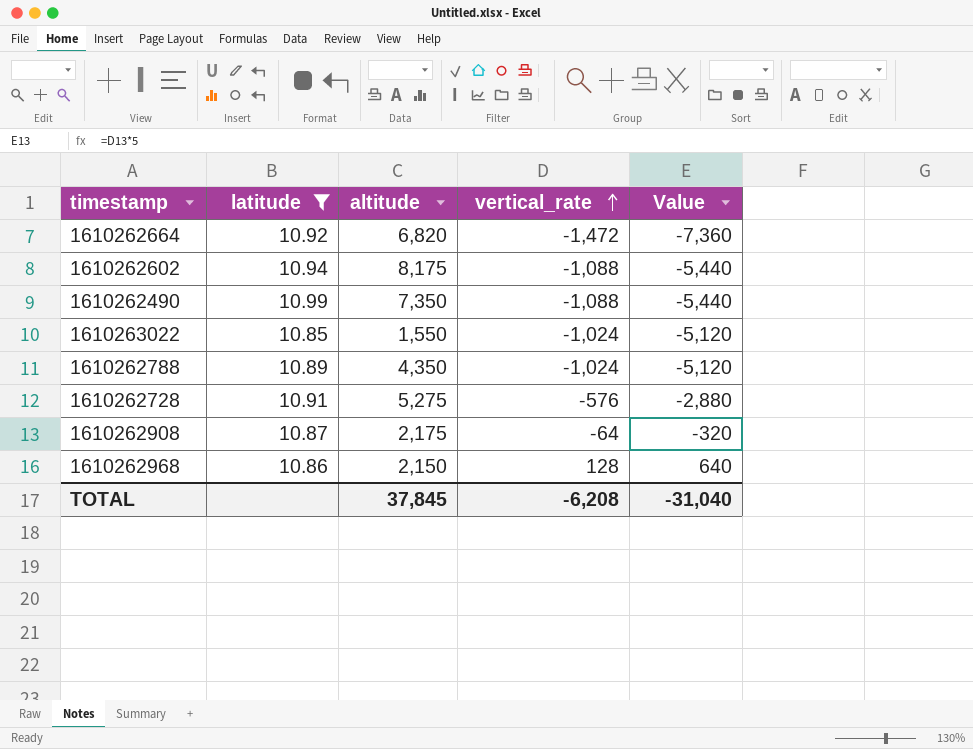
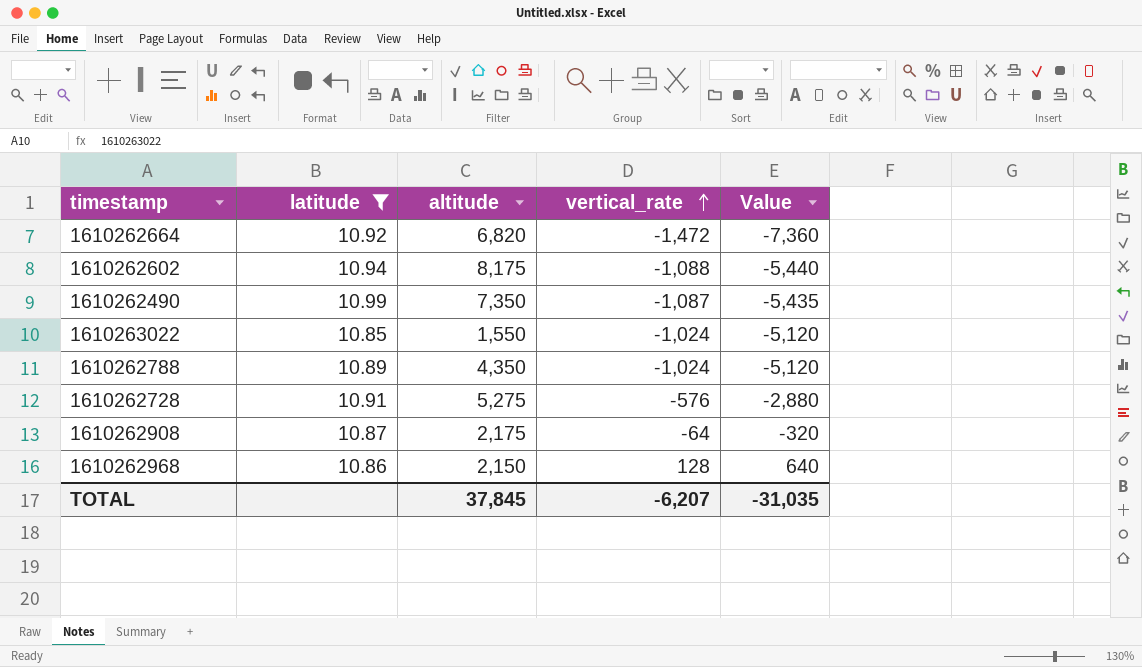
1610262490 | vertical_rate: -1,088 -> -1,087
1610262490 | Value: -5,440 -> -5,435
TOTAL | vertical_rate: -6,208 -> -6,207
TOTAL | Value: -31,040 -> -31,035

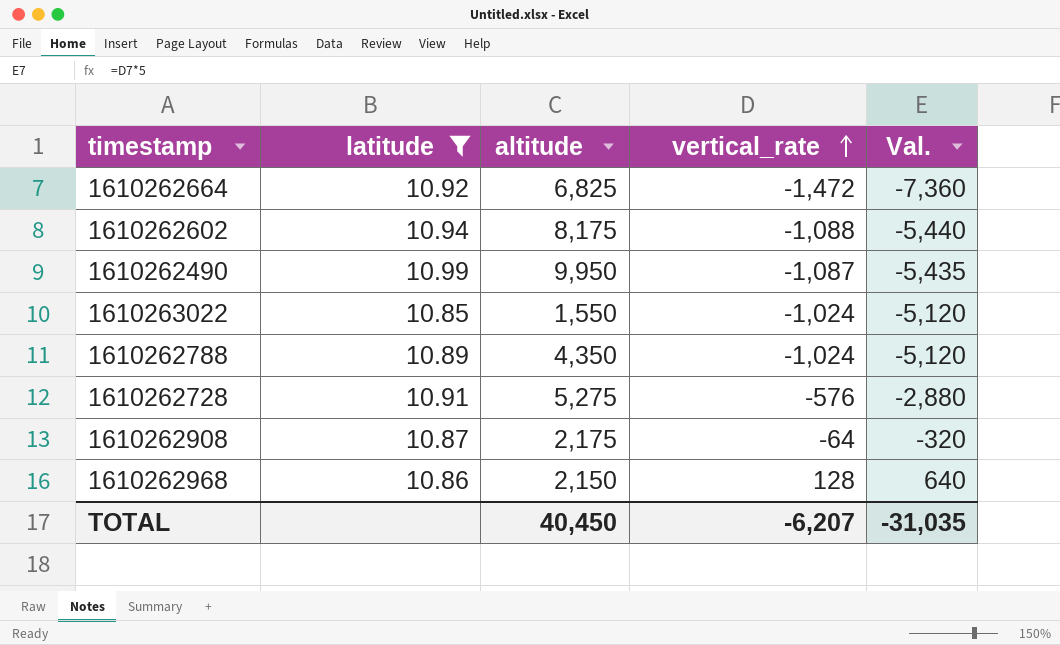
column name: Value -> Val.
1610262664 | altitude: 6,820 -> 6,825
1610262490 | altitude: 7,350 -> 9,950
TOTAL | altitude: 37,845 -> 40,450

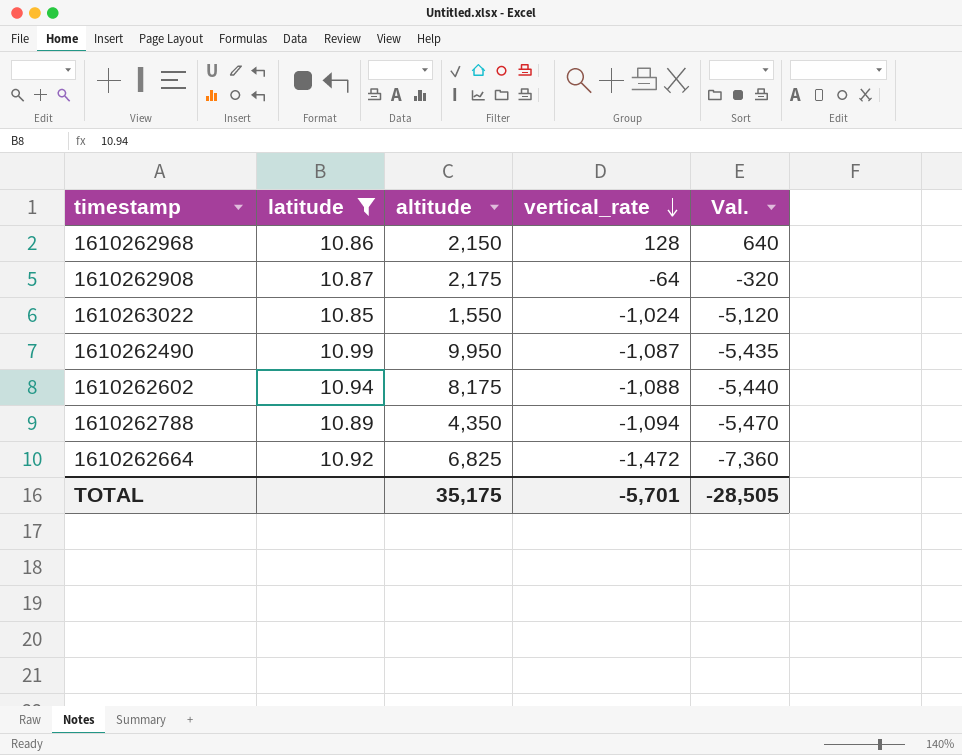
row order: vertical_rate ascending -> vertical_rate descending
row 1610262728: 10.91 | 5,275 | -576 | -2,880 -> none
1610262788 | vertical_rate: -1,024 -> -1,094
1610262788 | Val.: -5,120 -> -5,470
TOTAL | altitude: 40,450 -> 35,175
TOTAL | vertical_rate: -6,207 -> -5,701
TOTAL | Val.: -31,035 -> -28,505

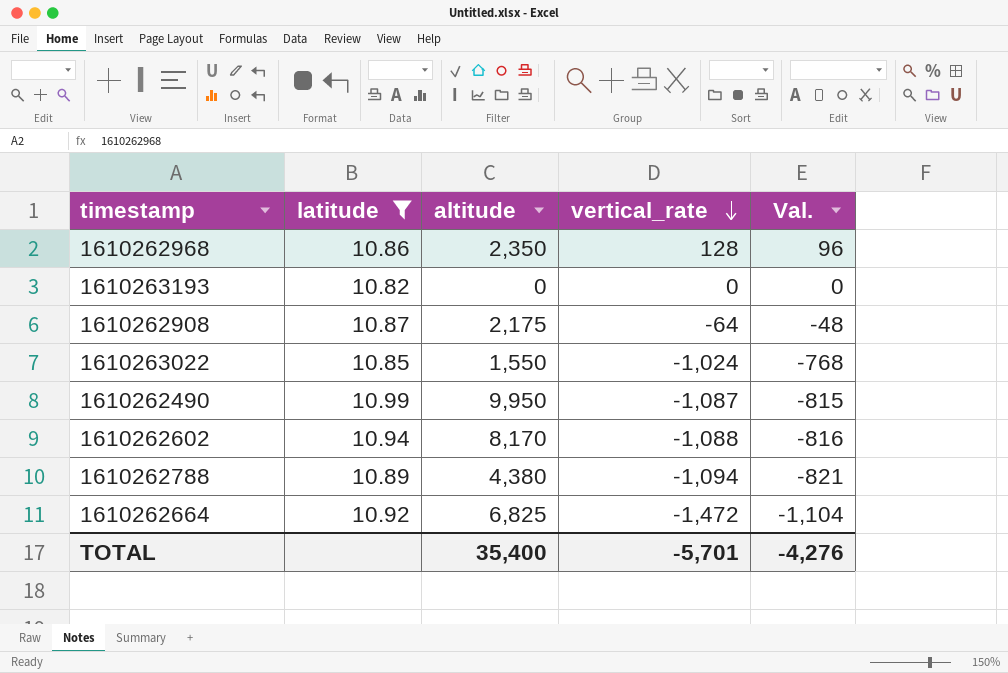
column Val. | formula: [vertical_rate] * 5 -> [vertical_rate] * 0.75
1610262968 | altitude: 2,150 -> 2,350
row 1610263193: none -> 10.82 | 0 | 0 | 0
1610262602 | altitude: 8,175 -> 8,170
1610262788 | altitude: 4,350 -> 4,380
TOTAL | altitude: 35,175 -> 35,400
TOTAL | Val.: -28,505 -> -4,276

